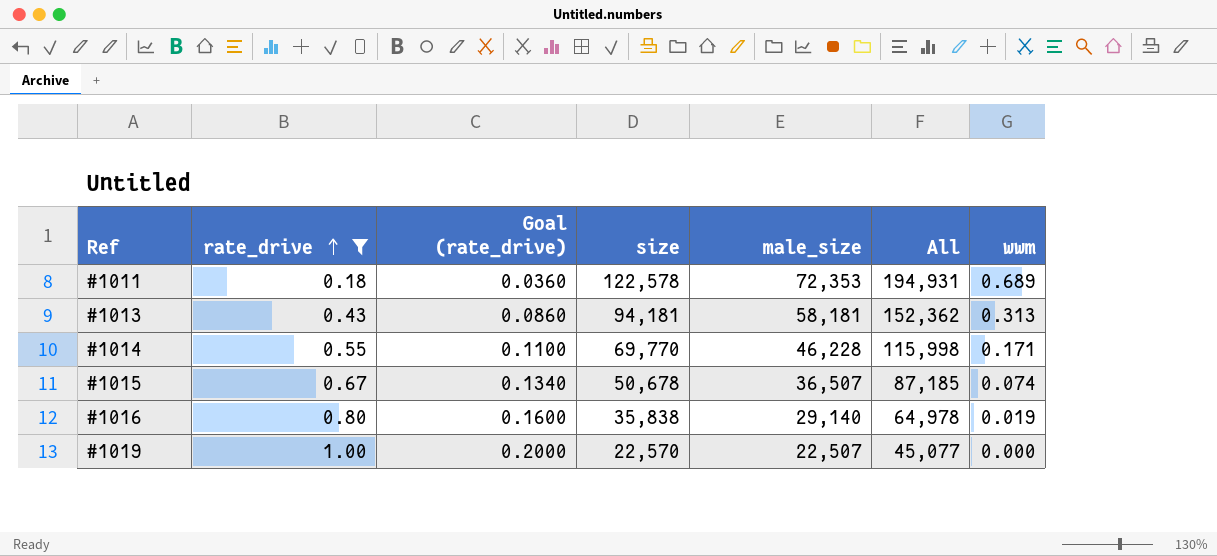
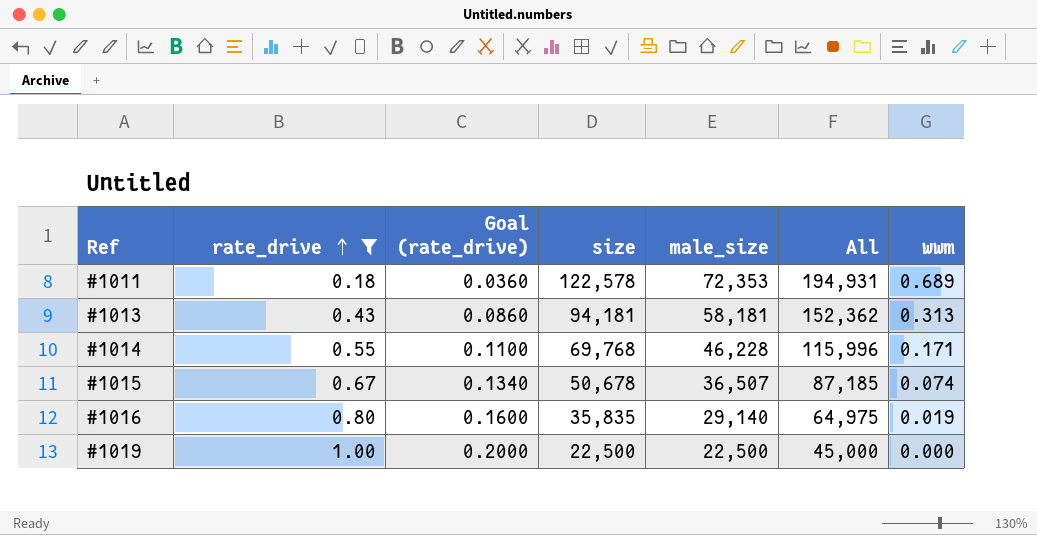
#1014 | size: 69,770 -> 69,768
#1014 | All: 115,998 -> 115,996
#1016 | size: 35,838 -> 35,835
#1016 | All: 64,978 -> 64,975
#1019 | size: 22,570 -> 22,500
#1019 | male_size: 22,507 -> 22,500
#1019 | All: 45,077 -> 45,000

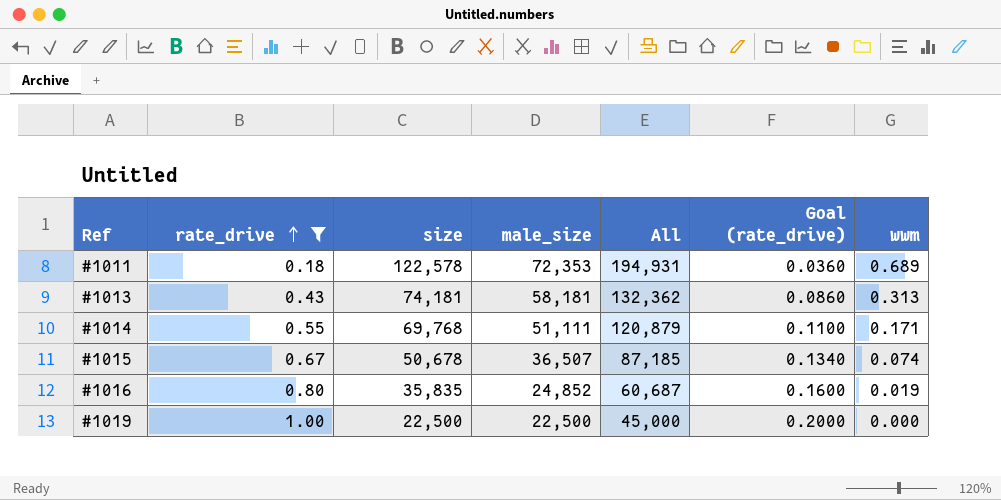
column Goal (rate_drive) | position: 3 -> 6
#1013 | size: 94,181 -> 74,181
#1013 | All: 152,362 -> 132,362
#1014 | male_size: 46,228 -> 51,111
#1014 | All: 115,996 -> 120,879
#1016 | male_size: 29,140 -> 24,852
#1016 | All: 64,975 -> 60,687

